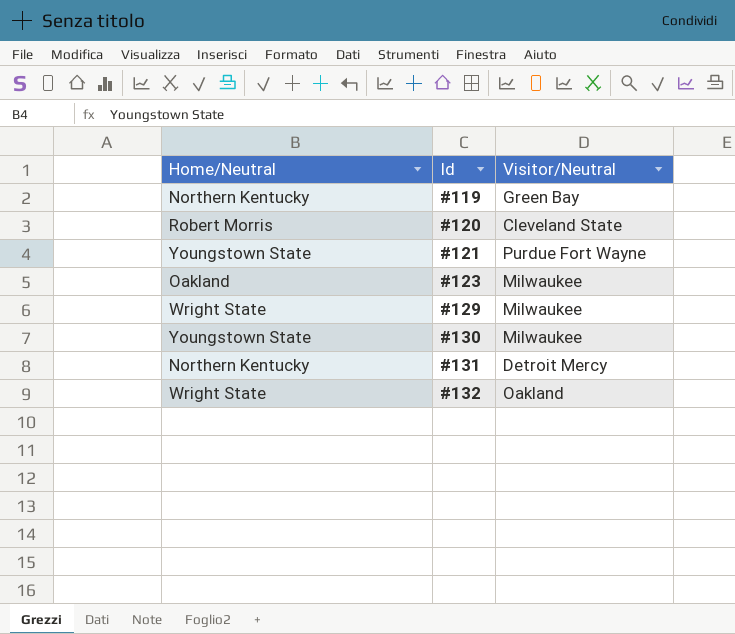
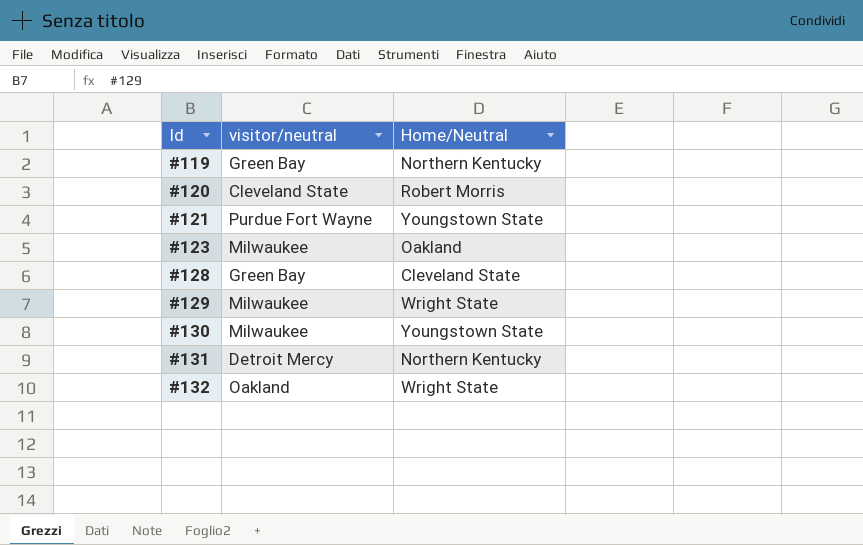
column name: Visitor/Neutral -> visitor/neutral
column Home/Neutral | position: 1 -> 3
row #128: none -> Green Bay | Cleveland State

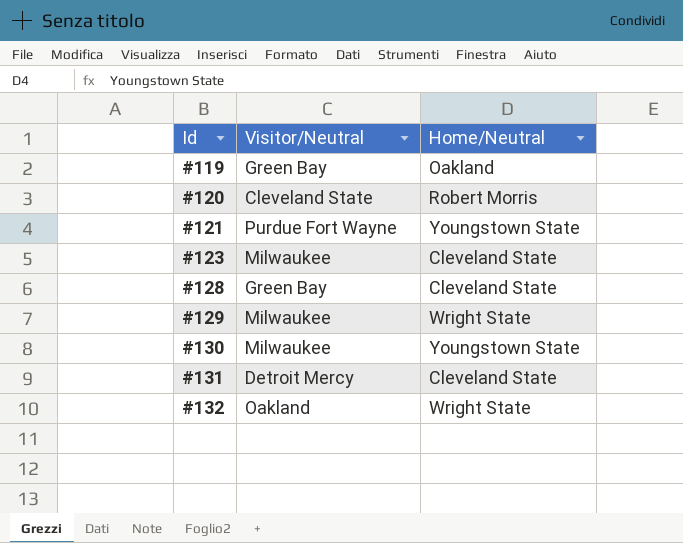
column name: visitor/neutral -> Visitor/Neutral
#119 | Home/Neutral: Northern Kentucky -> Oakland
#123 | Home/Neutral: Oakland -> Cleveland State
#131 | Home/Neutral: Northern Kentucky -> Cleveland State

